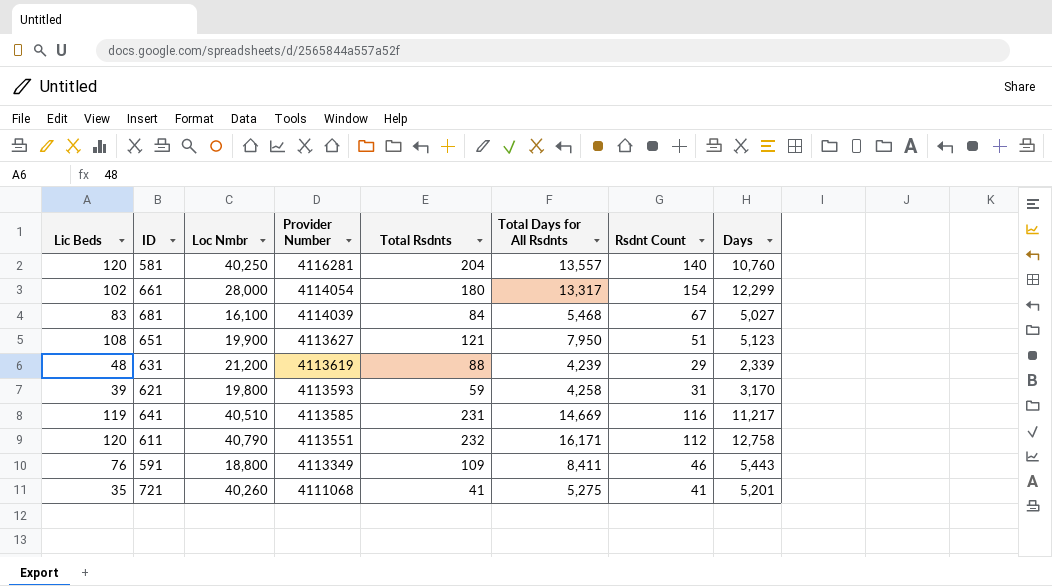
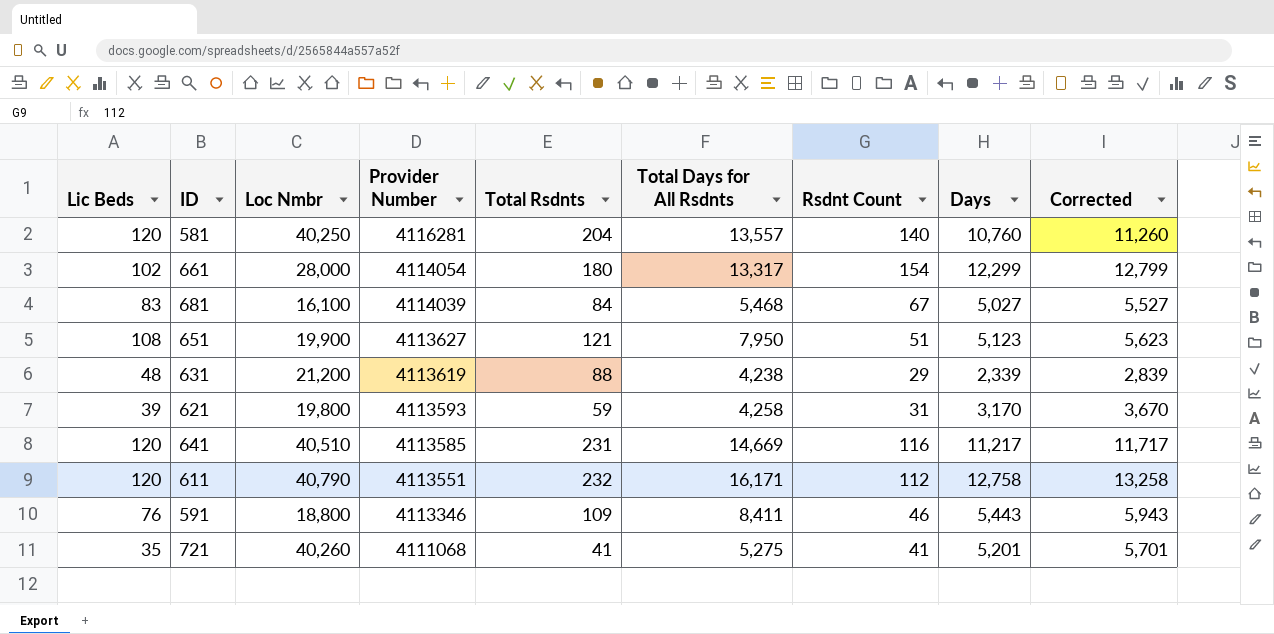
column Corrected | formula: none -> [Days] + 500
631 | Total Days for All Rsdnts: 4,239 -> 4,238
641 | Lic Beds: 119 -> 120
591 | Provider Number: 4113349 -> 4113346

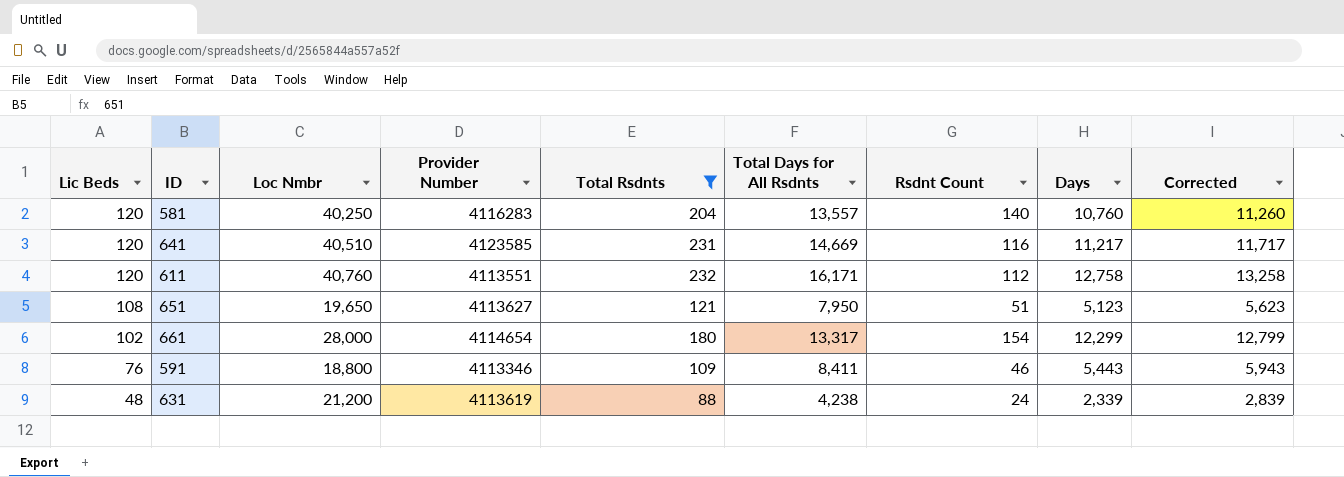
filter: none -> Total Rsdnts >= 88
row order: Provider Number descending -> Lic Beds descending
581 | Provider Number: 4116281 -> 4116283
641 | Provider Number: 4113585 -> 4123585
611 | Loc Nmbr: 40,790 -> 40,760
651 | Loc Nmbr: 19,900 -> 19,650
661 | Provider Number: 4114054 -> 4114654
631 | Rsdnt Count: 29 -> 24

